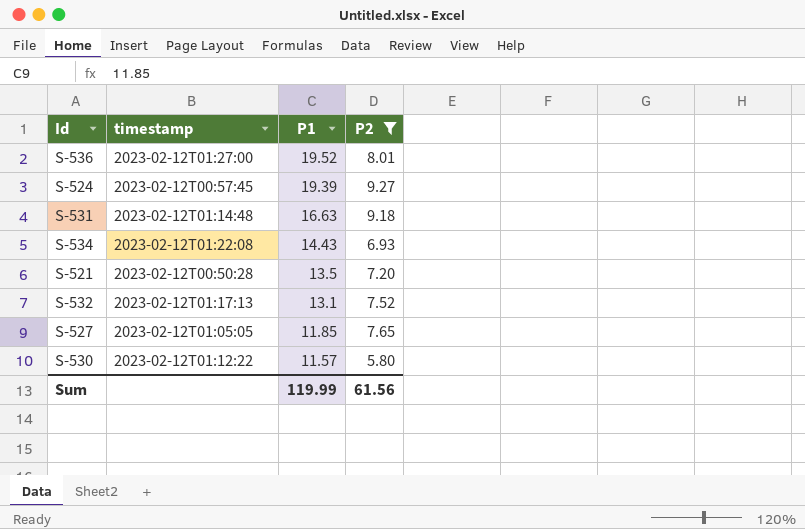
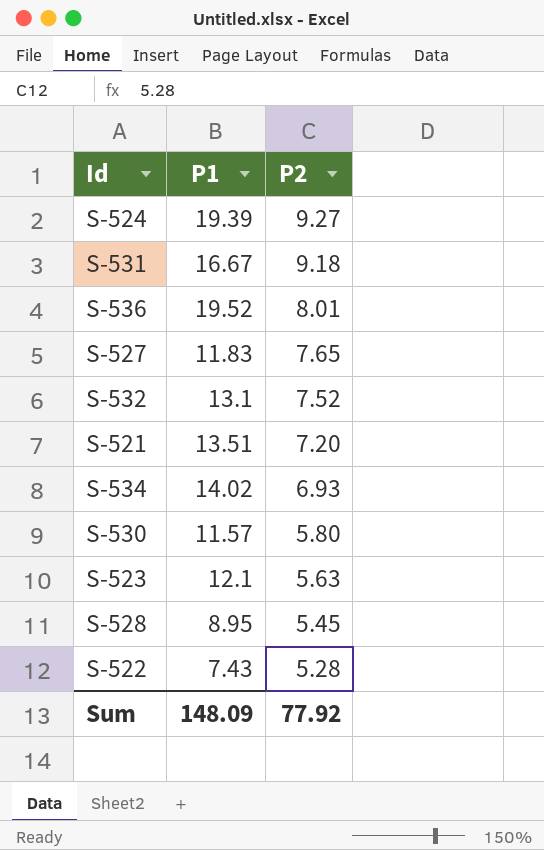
filter: P2 >= 5.80 -> none
row order: P1 descending -> P2 descending
column timestamp | position: 2 -> none
S-531 | P1: 16.63 -> 16.67
S-527 | P1: 11.85 -> 11.83
S-521 | P1: 13.5 -> 13.51
S-534 | P1: 14.43 -> 14.02
Sum | P1: 119.99 -> 148.09
Sum | P2: 61.56 -> 77.92

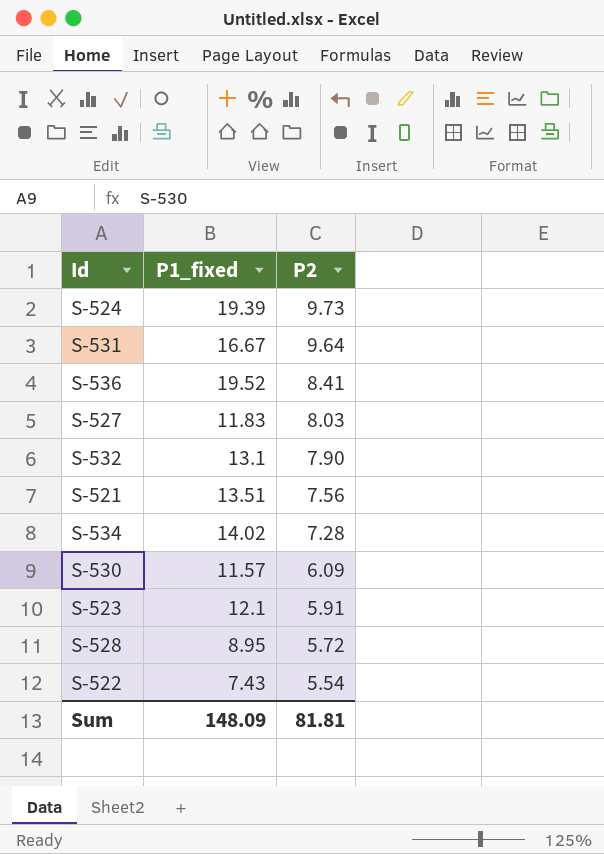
column name: P1 -> P1_fixed
S-524 | P2: 9.27 -> 9.73
S-531 | P2: 9.18 -> 9.64
S-536 | P2: 8.01 -> 8.41
S-527 | P2: 7.65 -> 8.03
S-532 | P2: 7.52 -> 7.90
S-521 | P2: 7.20 -> 7.56
S-534 | P2: 6.93 -> 7.28
S-530 | P2: 5.80 -> 6.09
S-523 | P2: 5.63 -> 5.91
S-528 | P2: 5.45 -> 5.72
S-522 | P2: 5.28 -> 5.54
Sum | P2: 77.92 -> 81.81

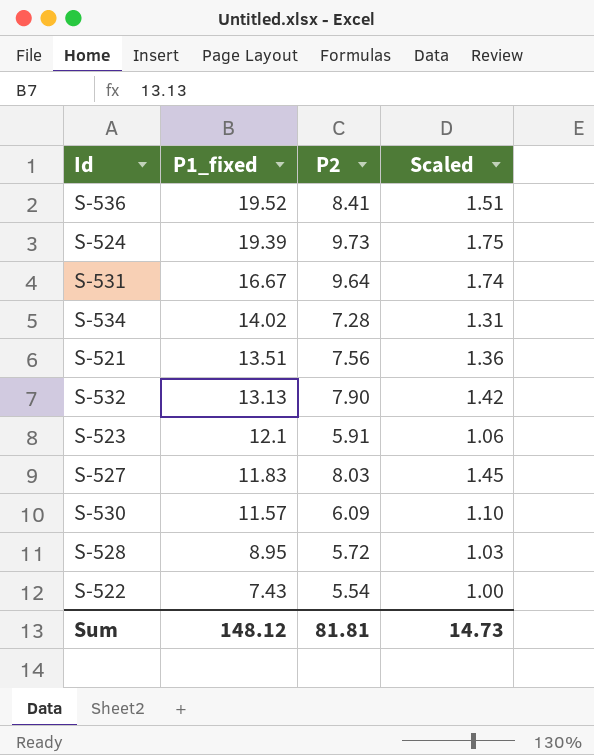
row order: P2 descending -> P1_fixed descending
column Scaled | formula: none -> [P2] * 0.18
S-532 | P1_fixed: 13.1 -> 13.13
Sum | P1_fixed: 148.09 -> 148.12

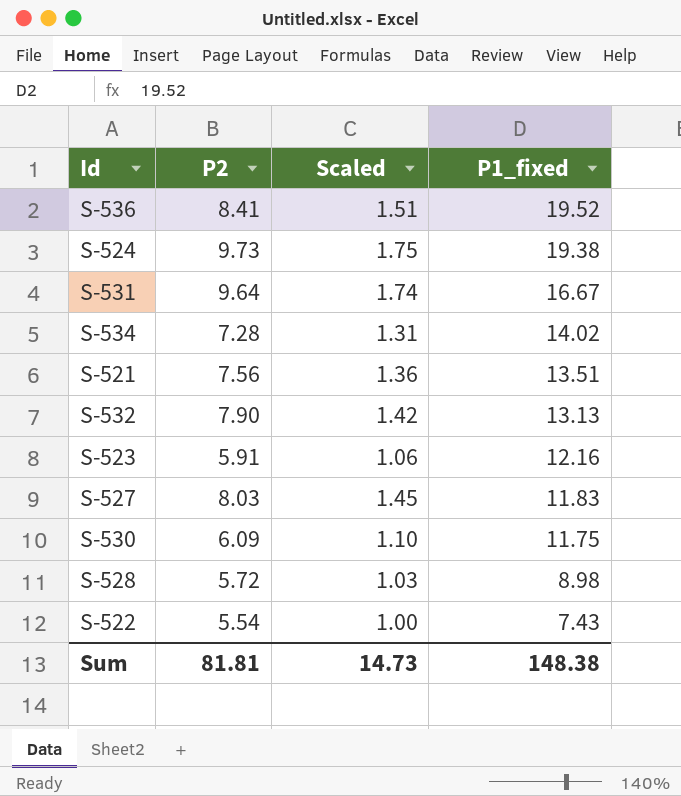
column P1_fixed | position: 2 -> 4
S-524 | P1_fixed: 19.39 -> 19.38
S-523 | P1_fixed: 12.1 -> 12.16
S-530 | P1_fixed: 11.57 -> 11.75
S-528 | P1_fixed: 8.95 -> 8.98
Sum | P1_fixed: 148.12 -> 148.38

